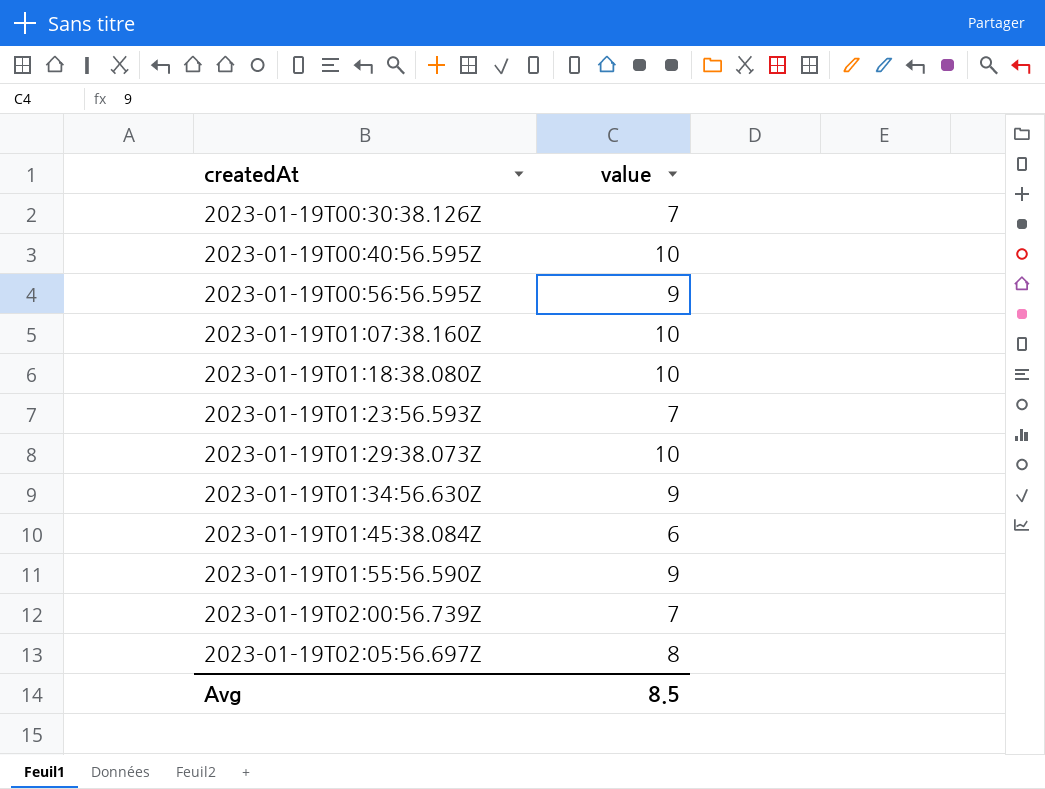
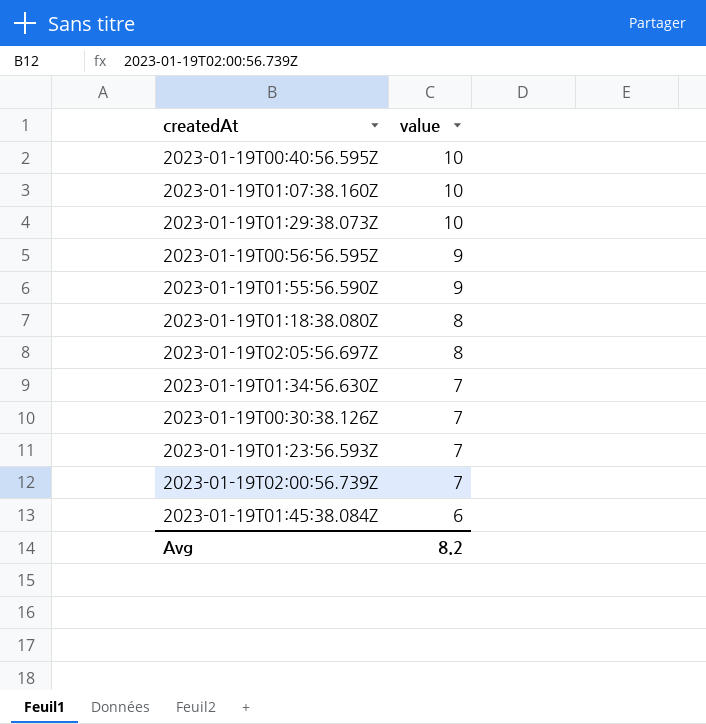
row order: createdAt ascending -> value descending
2023-01-19T01:18:38.080Z | value: 10 -> 8
2023-01-19T01:34:56.630Z | value: 9 -> 7
Avg | value: 8.5 -> 8.2

